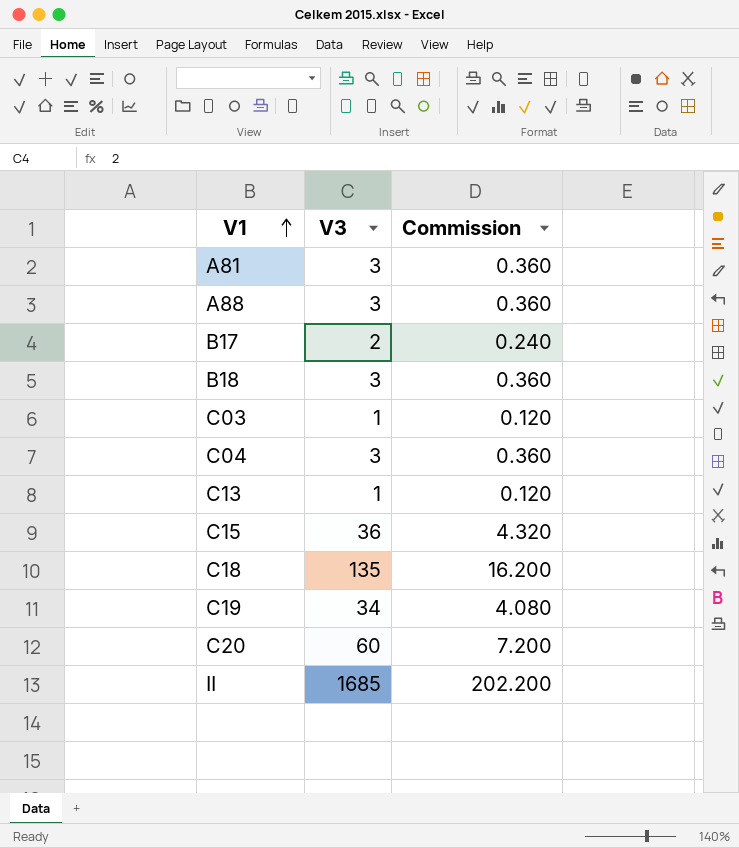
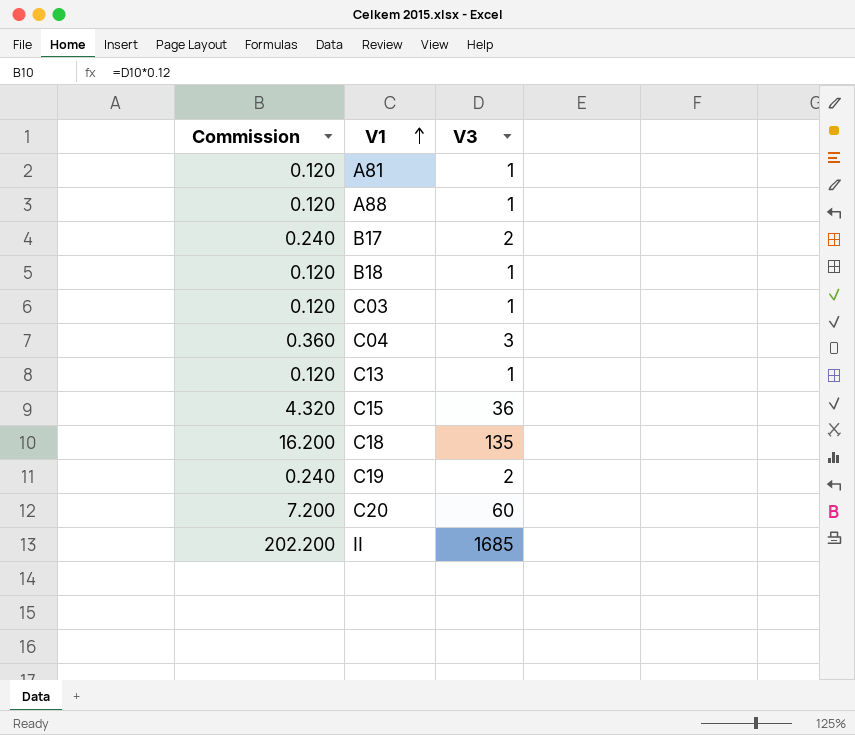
column Commission | position: 3 -> 1
A81 | Commission: 0.360 -> 0.120
A81 | V3: 3 -> 1
A88 | Commission: 0.360 -> 0.120
A88 | V3: 3 -> 1
B18 | Commission: 0.360 -> 0.120
B18 | V3: 3 -> 1
C19 | Commission: 4.080 -> 0.240
C19 | V3: 34 -> 2

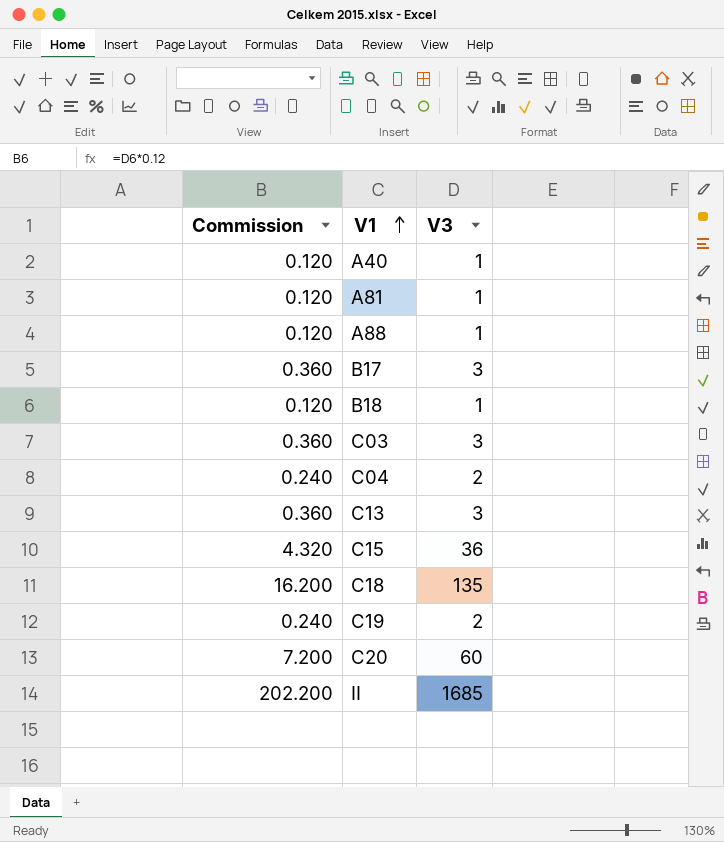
row A40: none -> 0.120 | 1
B17 | Commission: 0.240 -> 0.360
B17 | V3: 2 -> 3
C03 | Commission: 0.120 -> 0.360
C03 | V3: 1 -> 3
C04 | Commission: 0.360 -> 0.240
C04 | V3: 3 -> 2
C13 | Commission: 0.120 -> 0.360
C13 | V3: 1 -> 3

